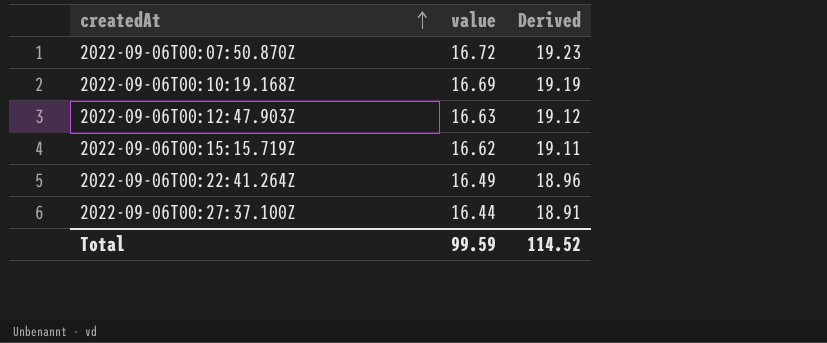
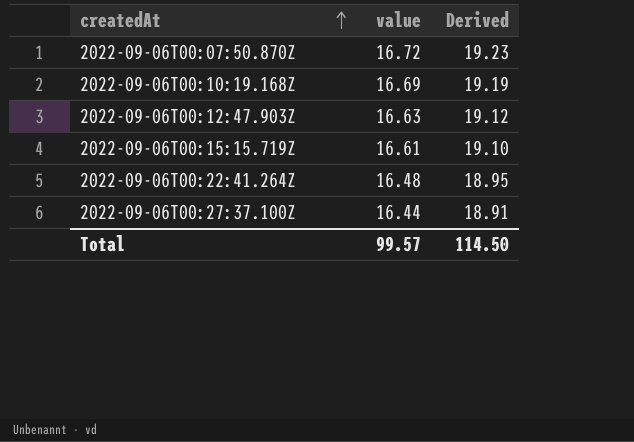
2022-09-06T00:15:15.719Z | value: 16.62 -> 16.61
2022-09-06T00:15:15.719Z | Derived: 19.11 -> 19.10
2022-09-06T00:22:41.264Z | value: 16.49 -> 16.48
2022-09-06T00:22:41.264Z | Derived: 18.96 -> 18.95
Total | value: 99.59 -> 99.57
Total | Derived: 114.52 -> 114.50

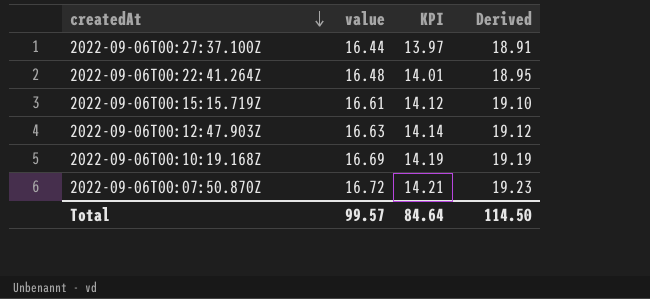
row order: createdAt ascending -> createdAt descending
column KPI | formula: none -> [value] * 0.85

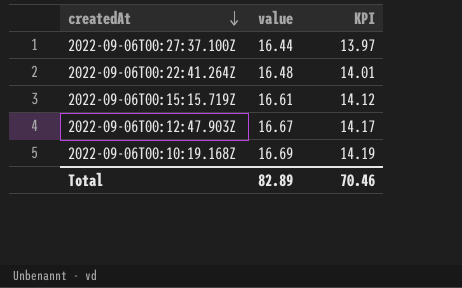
column Derived | formula: [value] * 1.15 -> none
row 2022-09-06T00:07:50.870Z: 16.72 | 14.21 | 19.23 -> none
2022-09-06T00:12:47.903Z | value: 16.63 -> 16.67
2022-09-06T00:12:47.903Z | KPI: 14.14 -> 14.17
Total | value: 99.57 -> 82.89
Total | KPI: 84.64 -> 70.46

